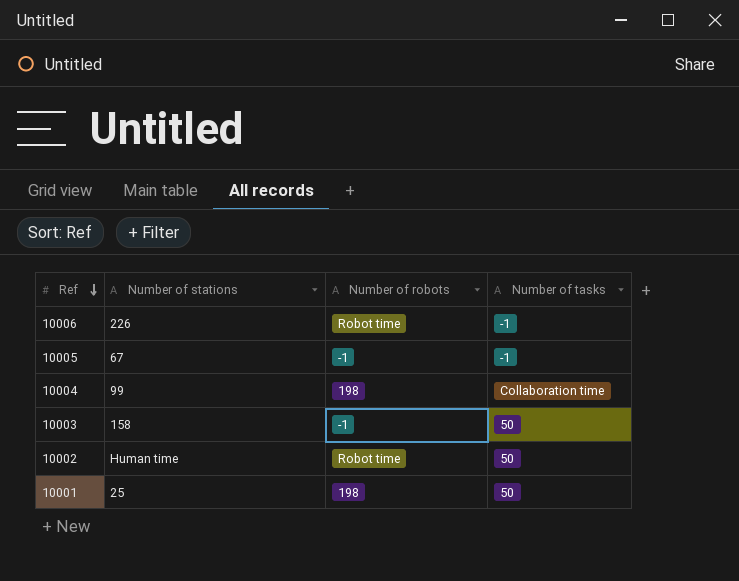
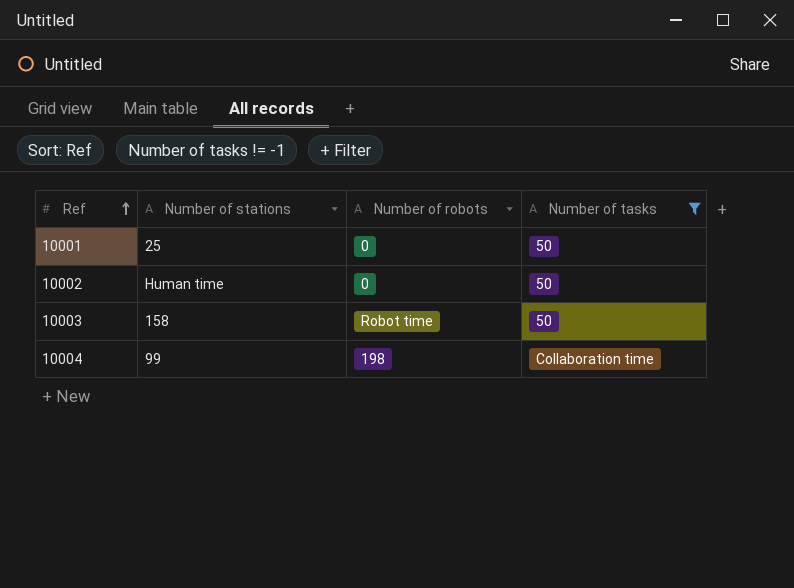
filter: none -> Number of tasks != -1
row order: Ref descending -> Ref ascending
10001 | Number of robots: 198 -> 0
10002 | Number of robots: Robot time -> 0
10003 | Number of robots: -1 -> Robot time

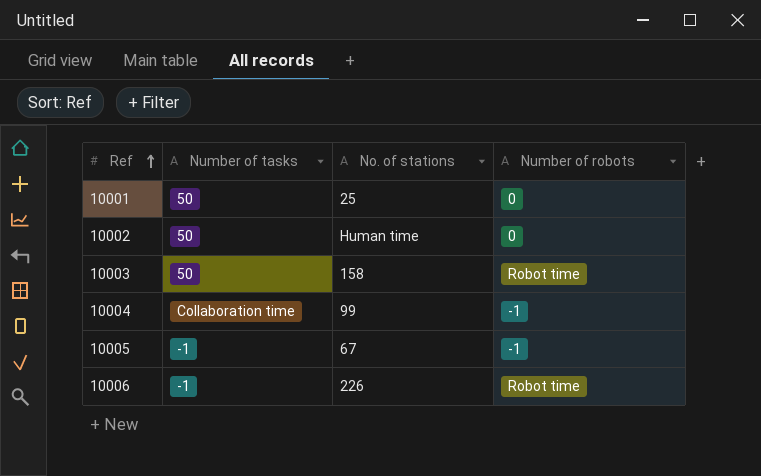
filter: Number of tasks != -1 -> none
column Number of tasks | position: 4 -> 2
column name: Number of stations -> No. of stations
10004 | Number of robots: 198 -> -1

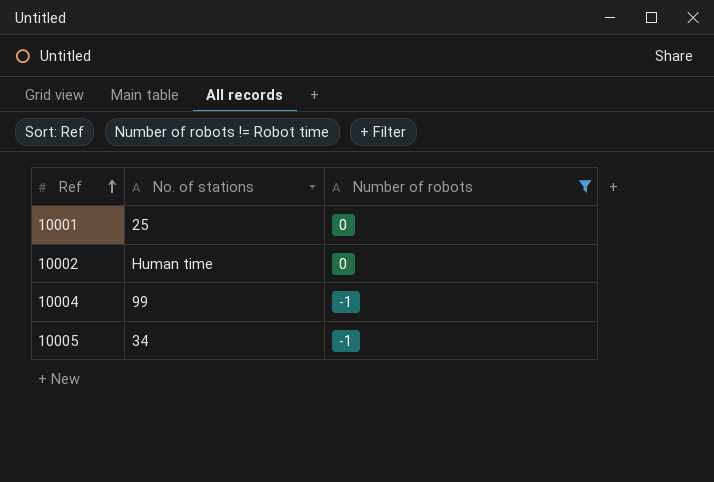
filter: none -> Number of robots != Robot time
column Number of tasks | position: 2 -> none
10005 | No. of stations: 67 -> 34

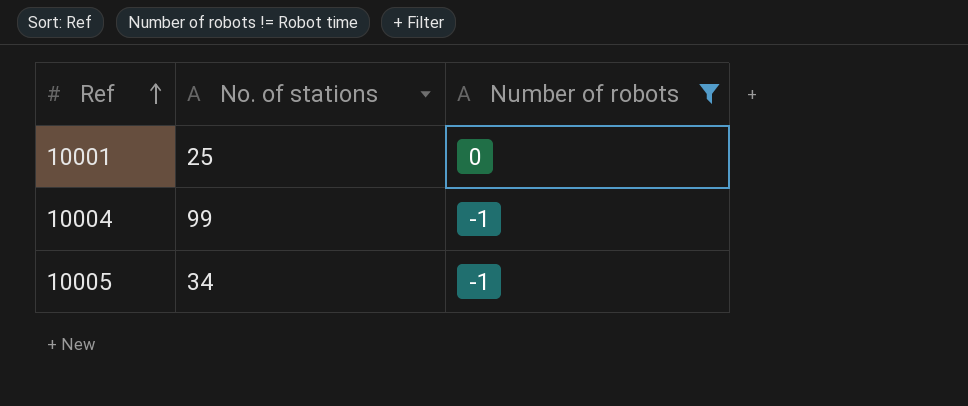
row 10002: Human time | 0 -> none

